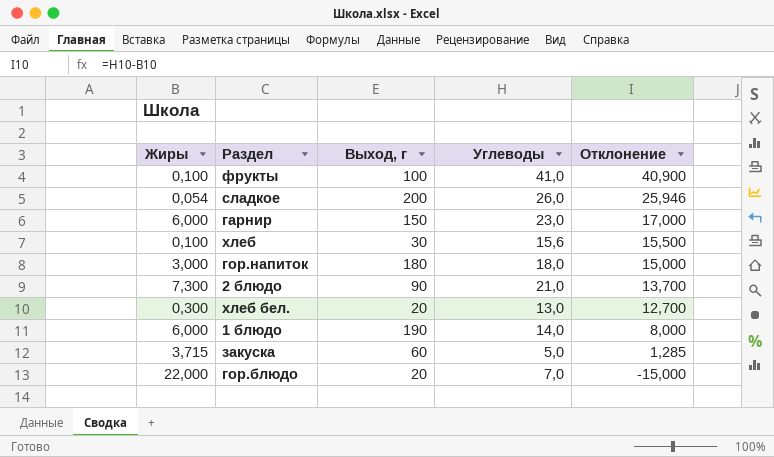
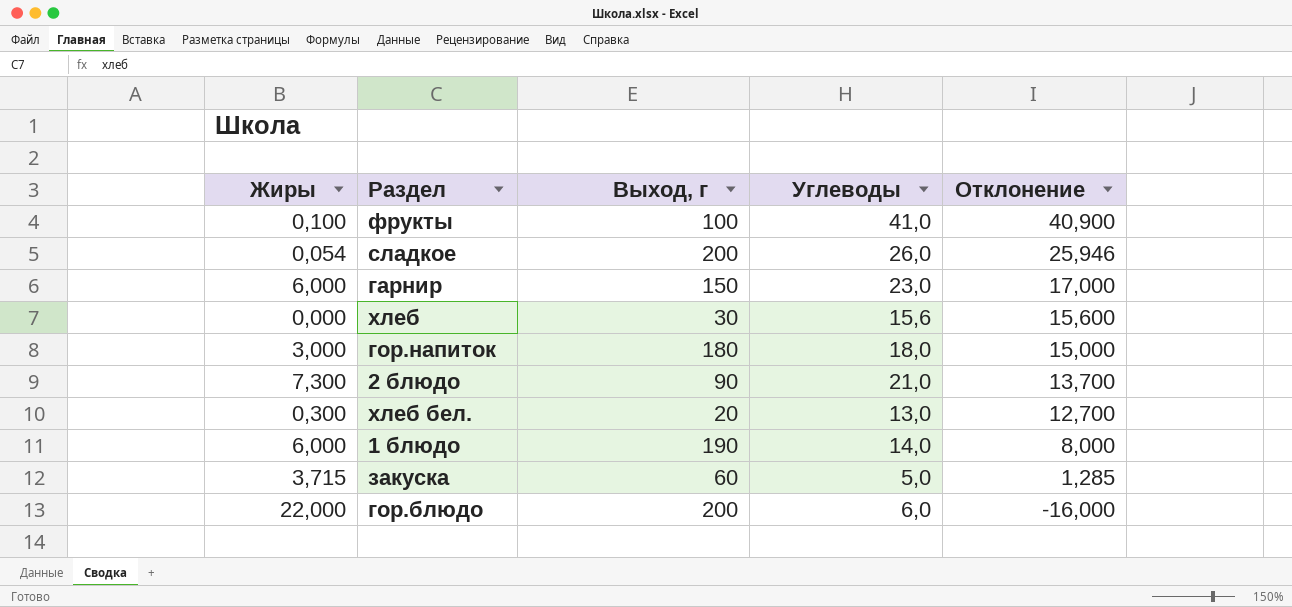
хлеб | Жиры: 0,100 -> 0,000
хлеб | Отклонение: 15,500 -> 15,600
гор.блюдо | Выход, г: 20 -> 200
гор.блюдо | Углеводы: 7,0 -> 6,0
гор.блюдо | Отклонение: -15,000 -> -16,000

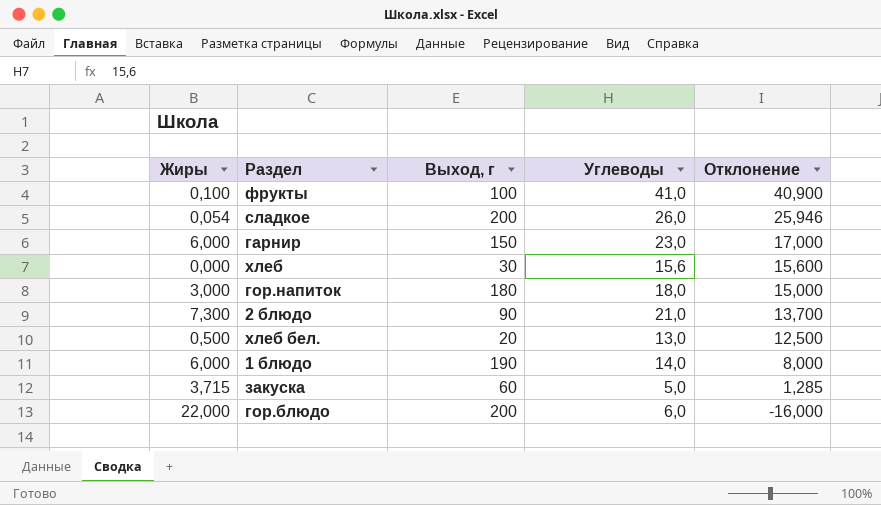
хлеб бел. | Жиры: 0,300 -> 0,500
хлеб бел. | Отклонение: 12,700 -> 12,500

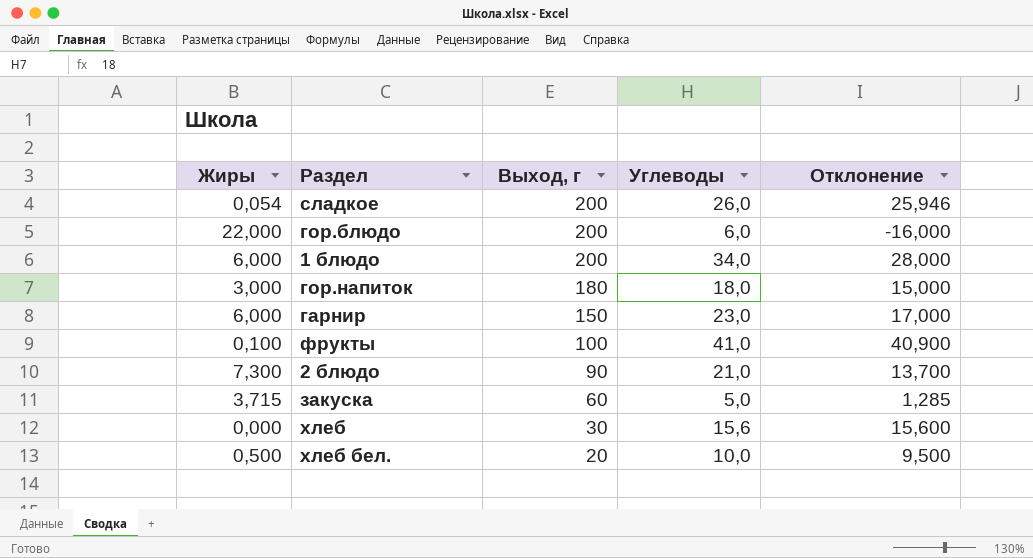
row order: Отклонение descending -> Выход, г descending
1 блюдо | Выход, г: 190 -> 200
1 блюдо | Углеводы: 14,0 -> 34,0
1 блюдо | Отклонение: 8,000 -> 28,000
хлеб бел. | Углеводы: 13,0 -> 10,0
хлеб бел. | Отклонение: 12,500 -> 9,500

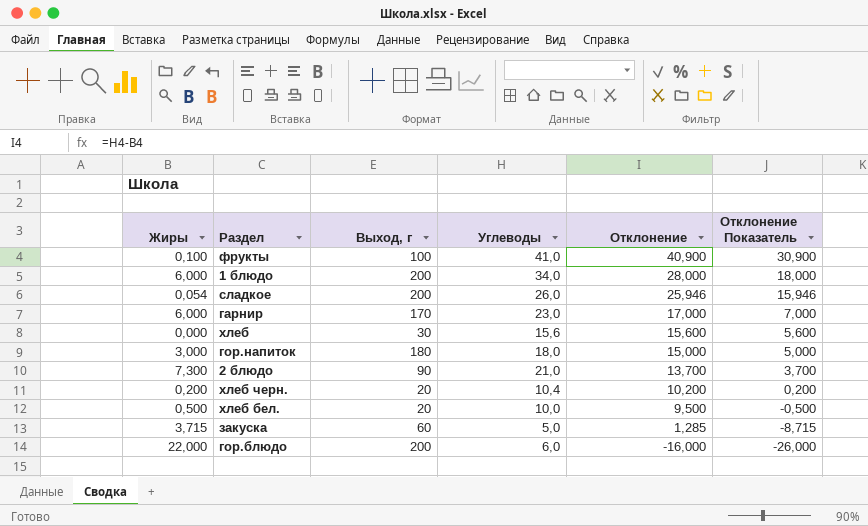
row order: Выход, г descending -> Отклонение descending
column Отклонение Показатель | formula: none -> [Отклонение] - 10
гарнир | Выход, г: 150 -> 170
row хлеб черн.: none -> 0,200 | 20 | 10,4 | 10,200 | 0,200

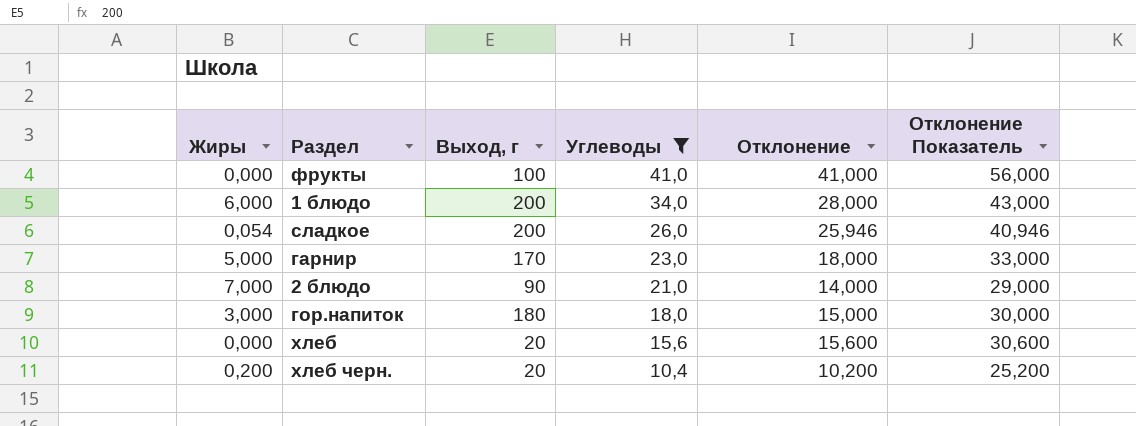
filter: none -> Углеводы >= 10,4
row order: Отклонение descending -> Углеводы descending
column Отклонение Показатель | formula: [Отклонение] - 10 -> [Отклонение] + 15
фрукты | Жиры: 0,100 -> 0,000
фрукты | Отклонение: 40,900 -> 41,000
гарнир | Жиры: 6,000 -> 5,000
гарнир | Отклонение: 17,000 -> 18,000
2 блюдо | Жиры: 7,300 -> 7,000
2 блюдо | Отклонение: 13,700 -> 14,000
хлеб | Выход, г: 30 -> 20

